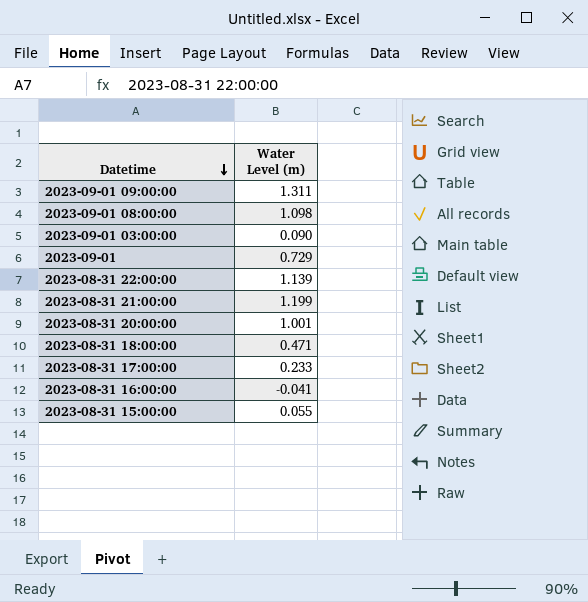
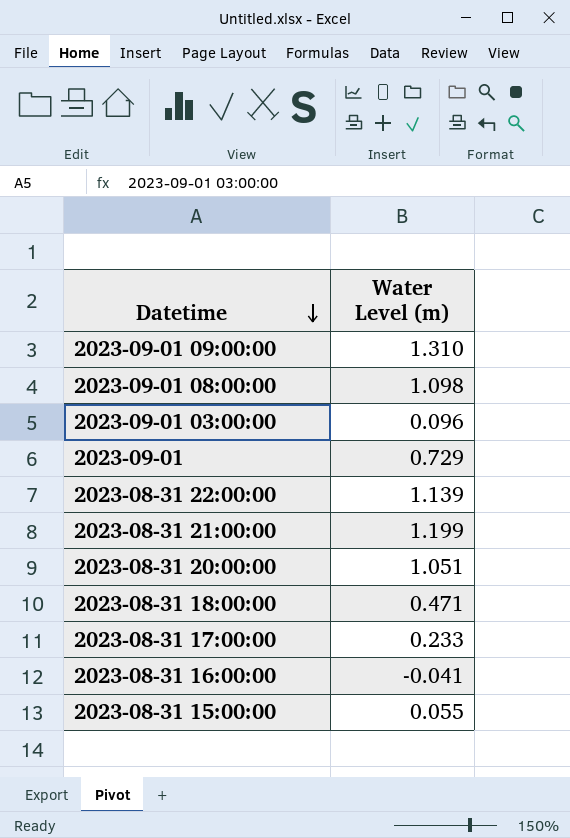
2023-09-01 09:00:00 | Water Level (m): 1.311 -> 1.310
2023-09-01 03:00:00 | Water Level (m): 0.090 -> 0.096
2023-08-31 20:00:00 | Water Level (m): 1.001 -> 1.051

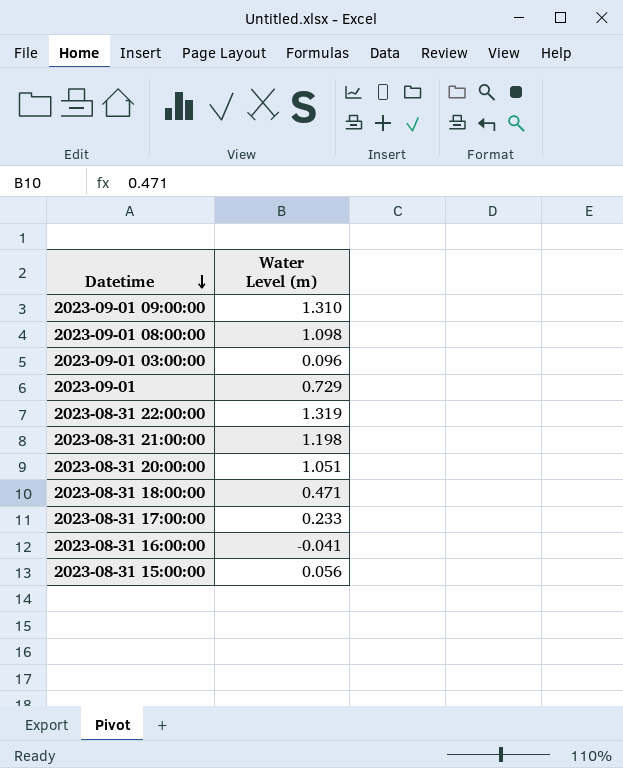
2023-08-31 22:00:00 | Water Level (m): 1.139 -> 1.319
2023-08-31 21:00:00 | Water Level (m): 1.199 -> 1.198
2023-08-31 15:00:00 | Water Level (m): 0.055 -> 0.056

